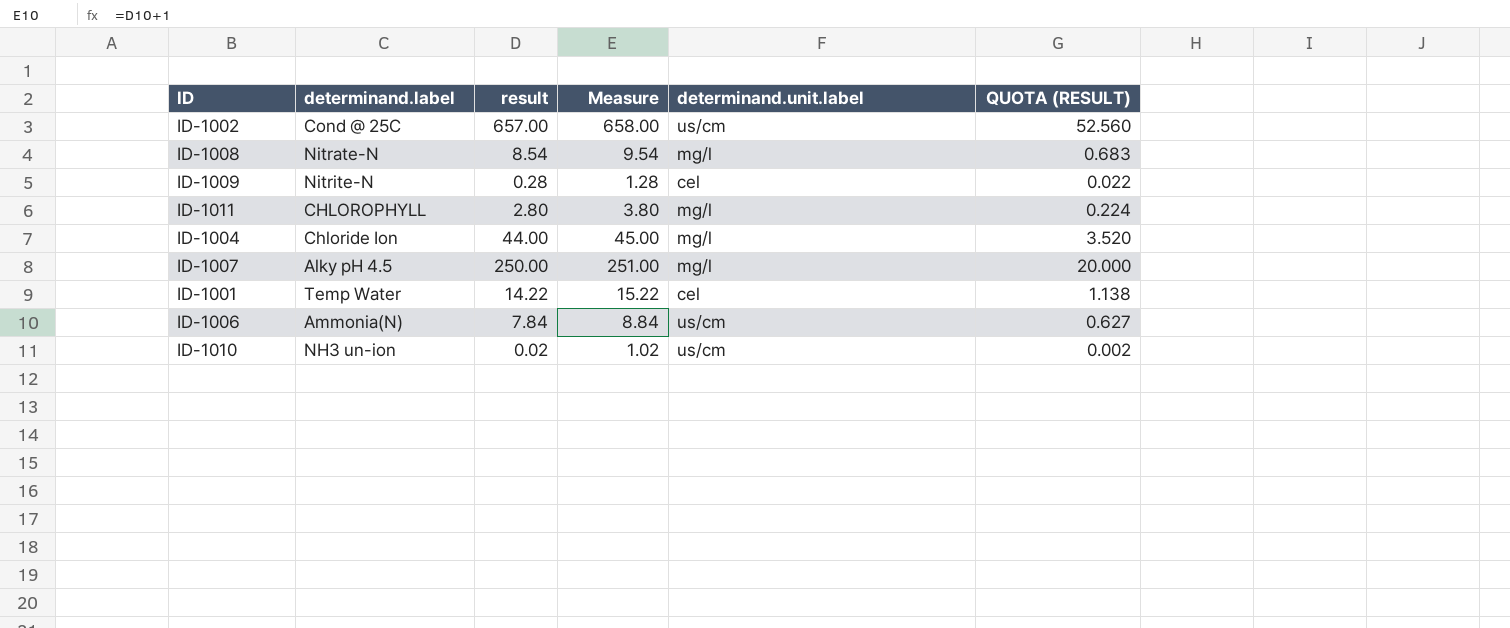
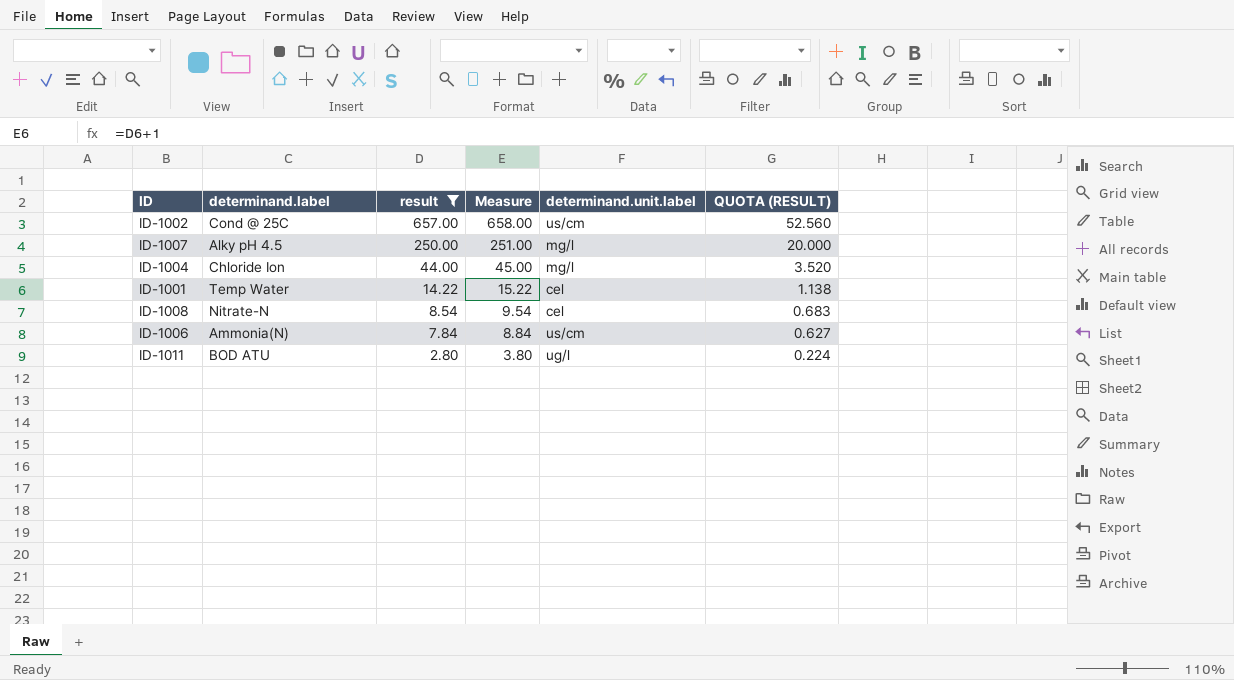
filter: none -> result >= 2.80
row order: none -> result descending
ID-1008 | determinand.unit.label: mg/l -> cel
ID-1011 | determinand.label: CHLOROPHYLL -> BOD ATU
ID-1011 | determinand.unit.label: mg/l -> ug/l

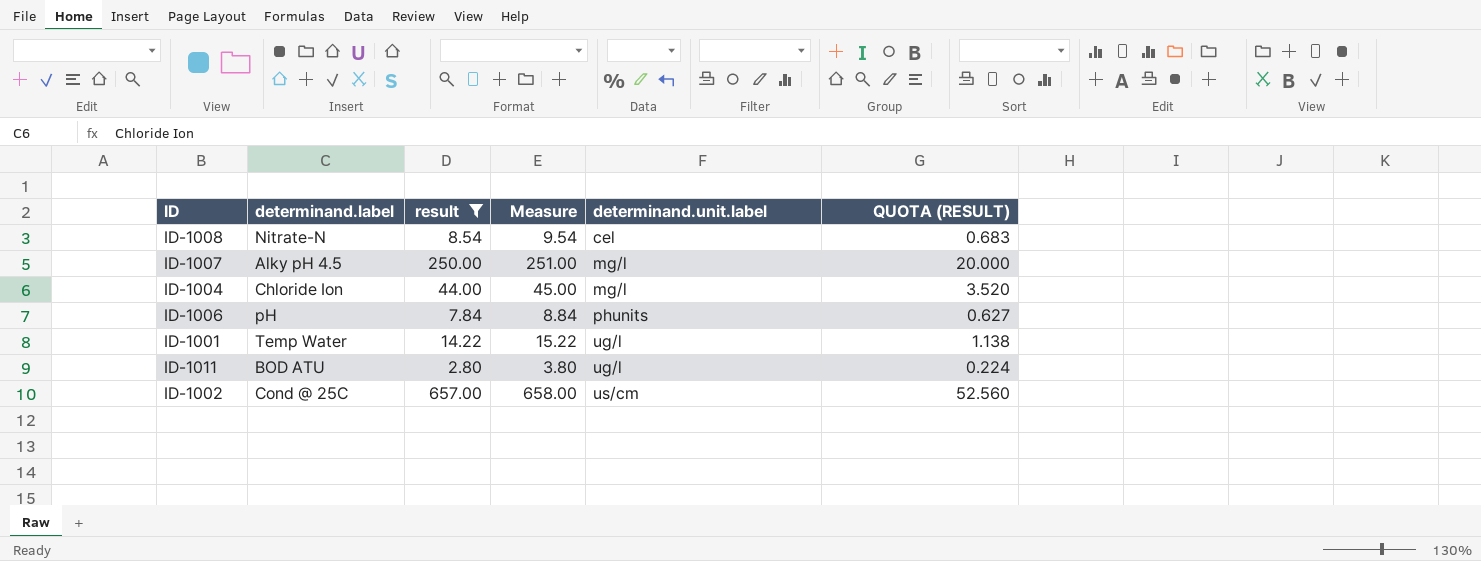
row order: result descending -> determinand.unit.label ascending
ID-1006 | determinand.label: Ammonia(N) -> pH
ID-1006 | determinand.unit.label: us/cm -> phunits
ID-1001 | determinand.unit.label: cel -> ug/l

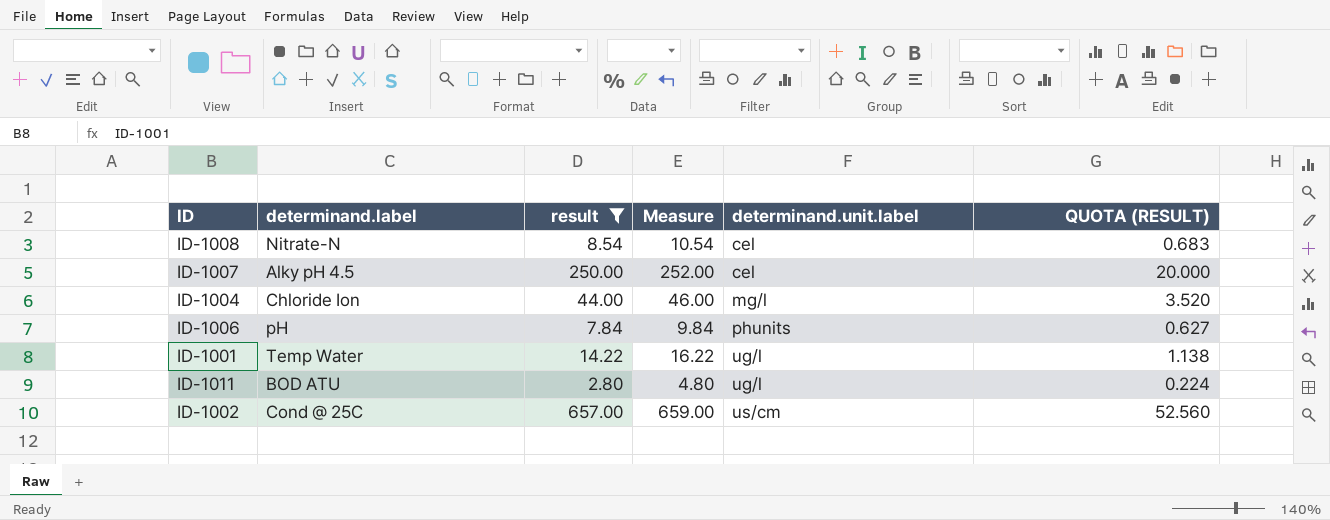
column Measure | formula: [result] + 1 -> [result] + 2
ID-1007 | determinand.unit.label: mg/l -> cel

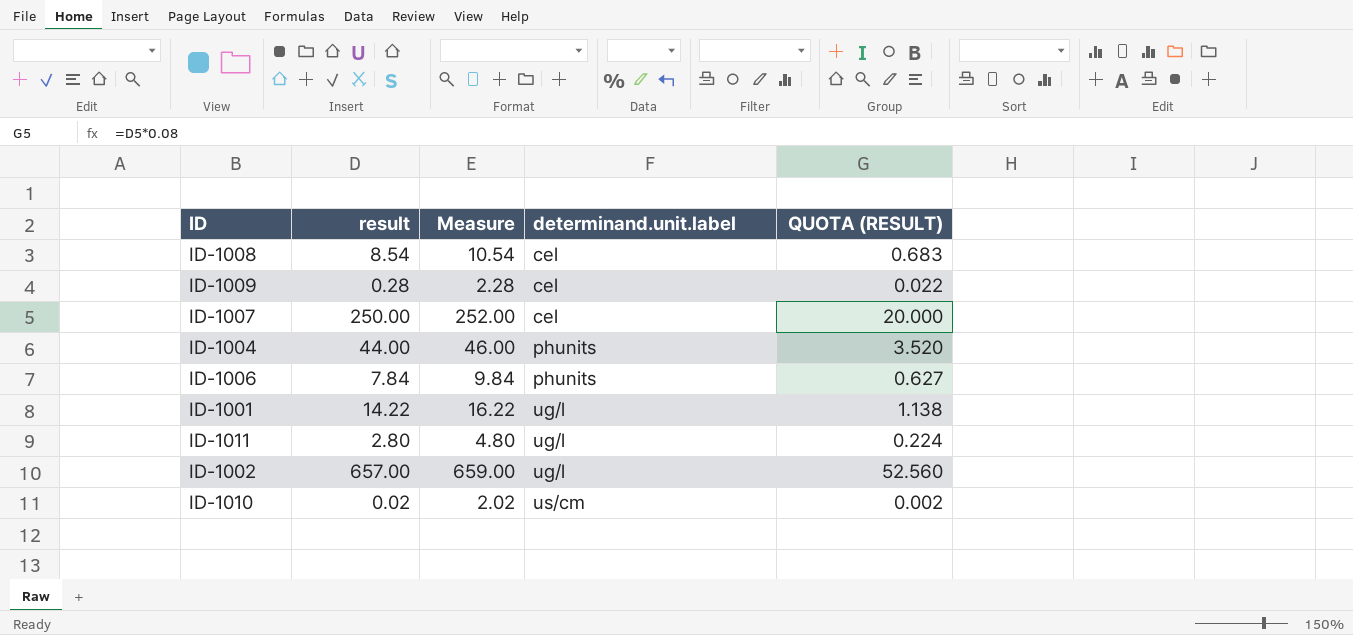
filter: result >= 2.80 -> none
column determinand.label | position: 2 -> none
ID-1004 | determinand.unit.label: mg/l -> phunits
ID-1002 | determinand.unit.label: us/cm -> ug/l

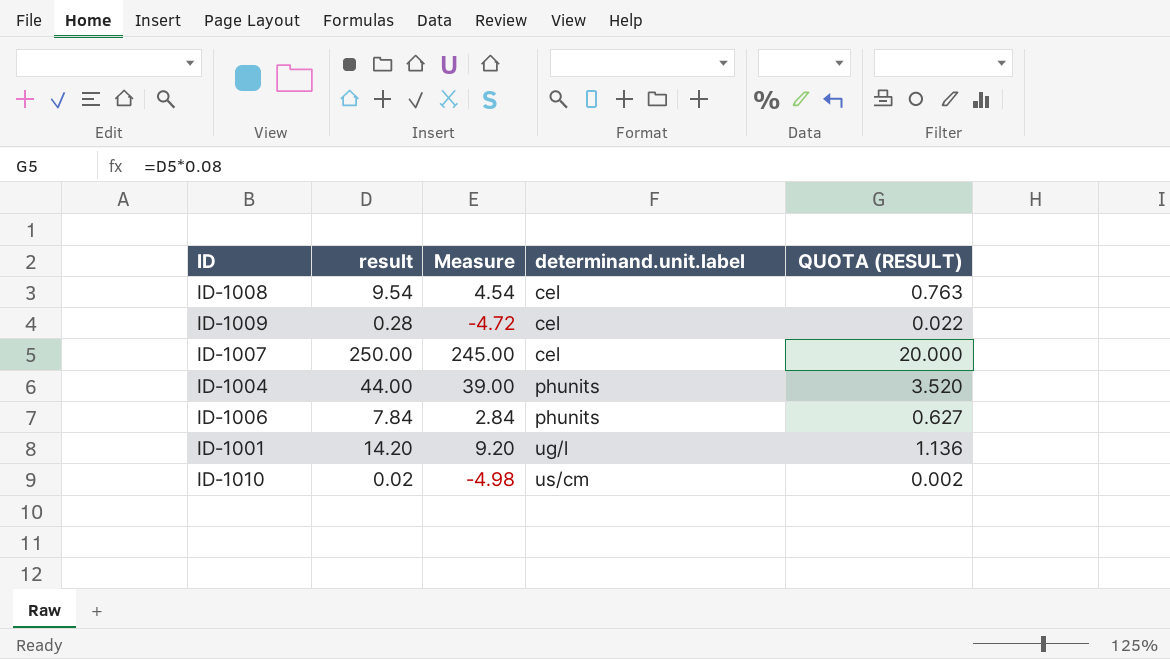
column Measure | formula: [result] + 2 -> [result] - 5
row ID-1011: 2.80 | 4.80 | ug/l | 0.224 -> none
row ID-1002: 657.00 | 659.00 | ug/l | 52.560 -> none
ID-1008 | result: 8.54 -> 9.54
ID-1008 | QUOTA (RESULT): 0.683 -> 0.763
ID-1001 | result: 14.22 -> 14.20
ID-1001 | QUOTA (RESULT): 1.138 -> 1.136

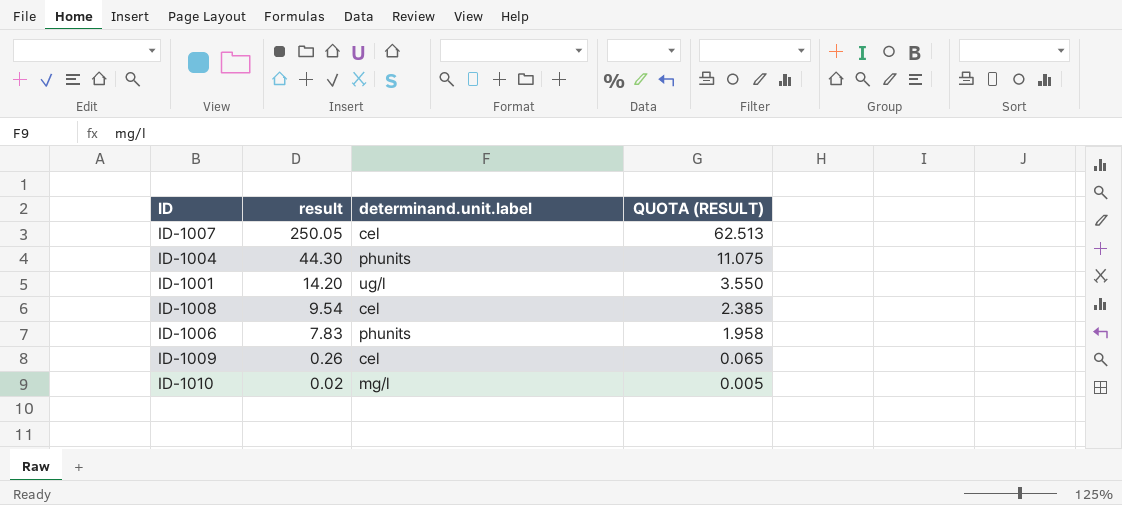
row order: determinand.unit.label ascending -> result descending
column Measure | formula: [result] - 5 -> none
column QUOTA (RESULT) | formula: [result] * 0.08 -> [result] * 0.25
ID-1007 | result: 250.00 -> 250.05
ID-1004 | result: 44.00 -> 44.30
ID-1006 | result: 7.84 -> 7.83
ID-1009 | result: 0.28 -> 0.26
ID-1010 | determinand.unit.label: us/cm -> mg/l

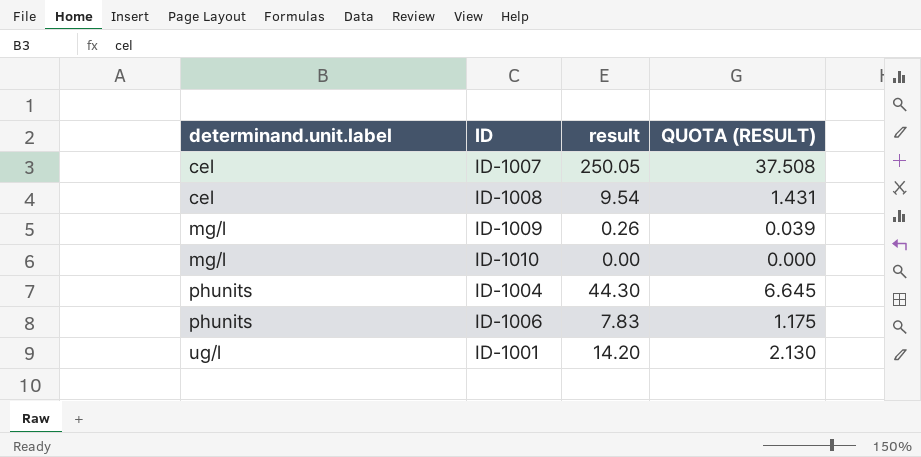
row order: result descending -> determinand.unit.label ascending
column determinand.unit.label | position: 3 -> 1
column QUOTA (RESULT) | formula: [result] * 0.25 -> [result] * 0.15
ID-1009 | determinand.unit.label: cel -> mg/l
ID-1010 | result: 0.02 -> 0.00

